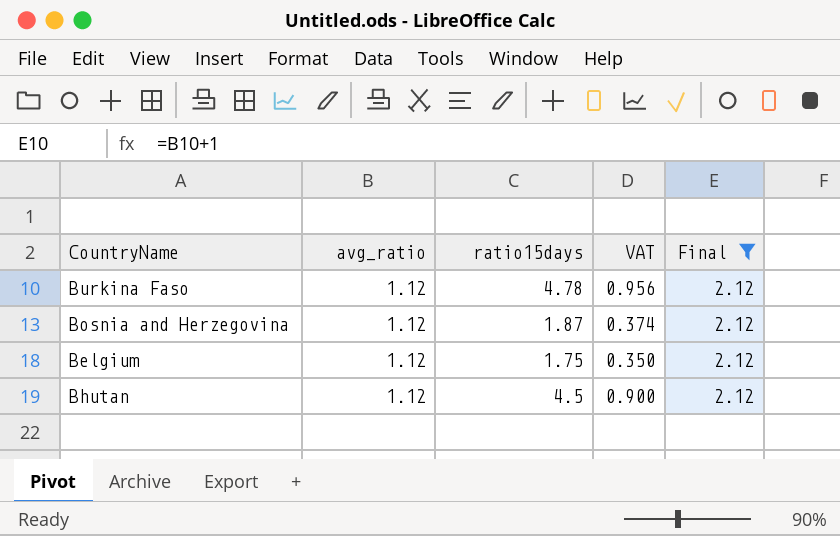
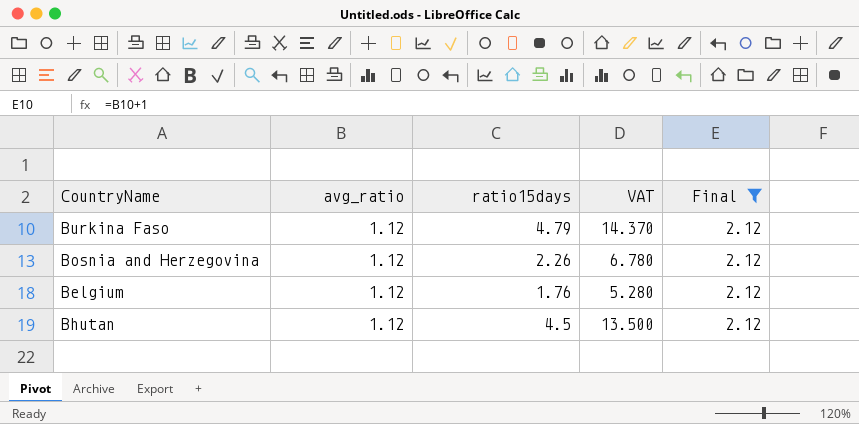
column VAT | formula: [ratio15days] * 0.2 -> [ratio15days] * 3
Burkina Faso | ratio15days: 4.78 -> 4.79
Bosnia and Herzegovina | ratio15days: 1.87 -> 2.26
Belgium | ratio15days: 1.75 -> 1.76

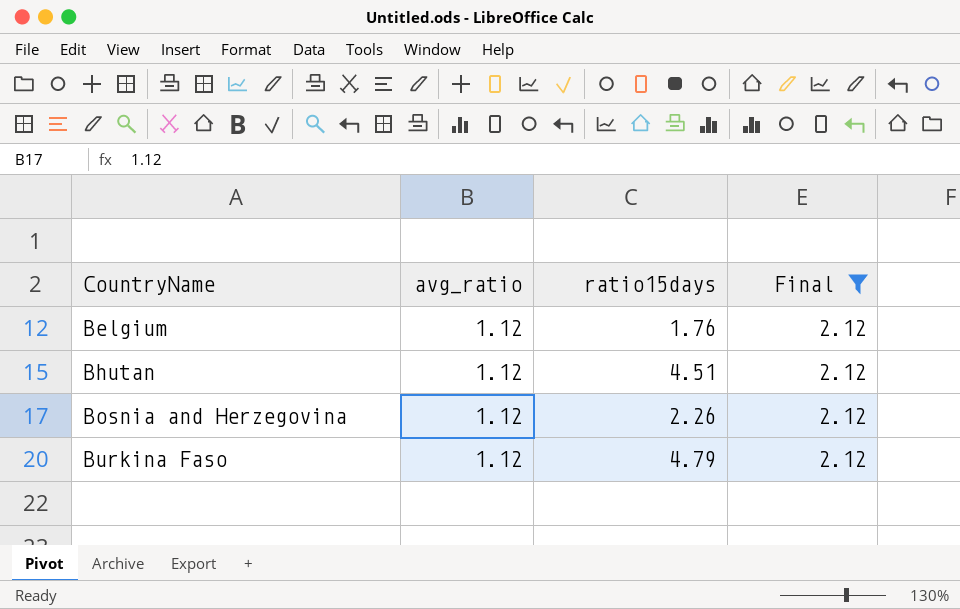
row order: none -> CountryName ascending
column VAT | formula: [ratio15days] * 3 -> none
Bhutan | ratio15days: 4.5 -> 4.51

